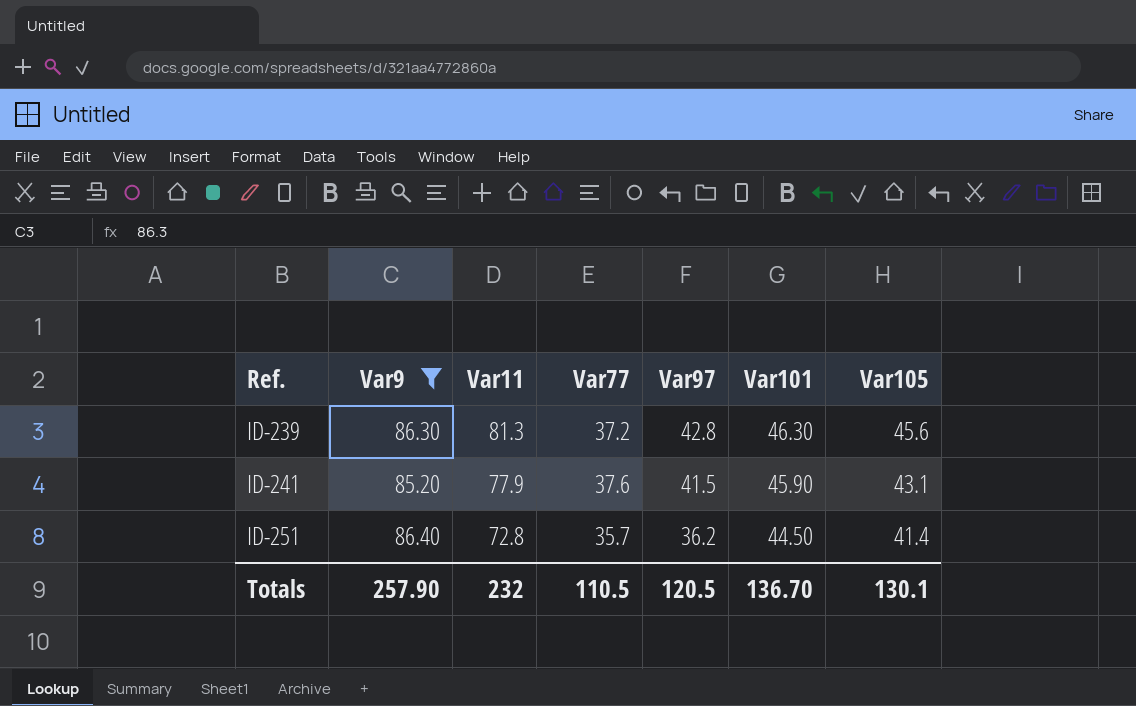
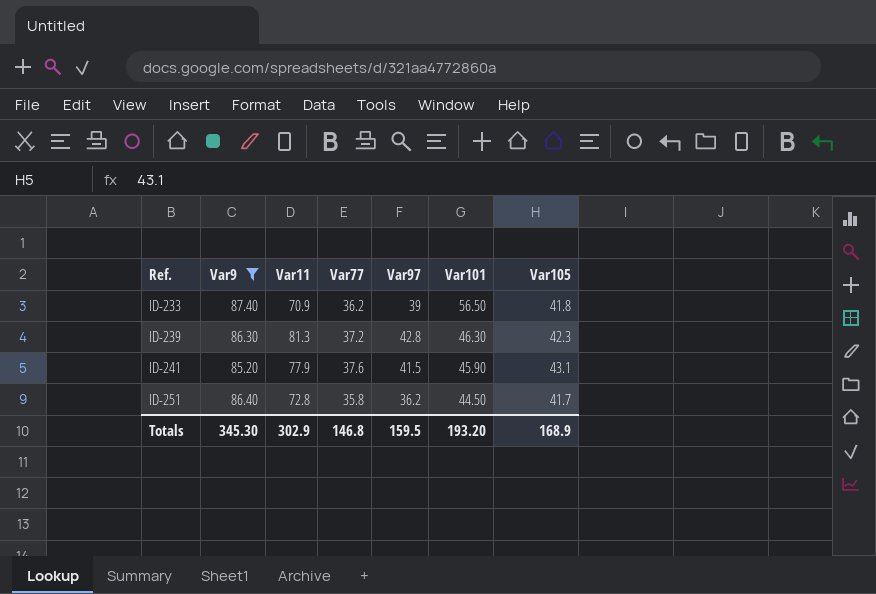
row ID-233: none -> 87.40 | 70.9 | 36.2 | 39 | 56.50 | 41.8
ID-239 | Var105: 45.6 -> 42.3
ID-251 | Var77: 35.7 -> 35.8
ID-251 | Var105: 41.4 -> 41.7
Totals | Var9: 257.90 -> 345.30
Totals | Var11: 232 -> 302.9
Totals | Var77: 110.5 -> 146.8
Totals | Var97: 120.5 -> 159.5
Totals | Var101: 136.70 -> 193.20
Totals | Var105: 130.1 -> 168.9

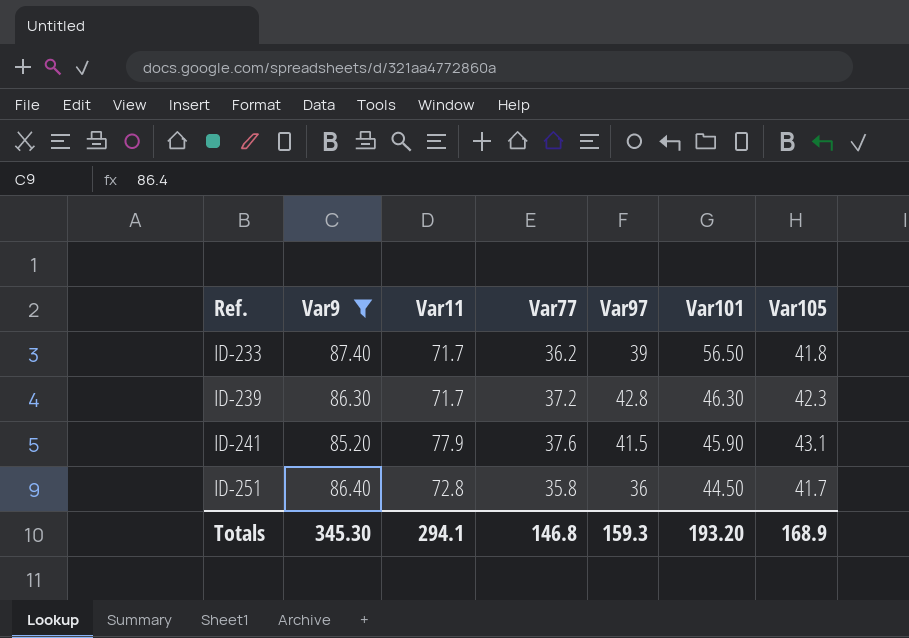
ID-233 | Var11: 70.9 -> 71.7
ID-239 | Var11: 81.3 -> 71.7
ID-251 | Var97: 36.2 -> 36
Totals | Var11: 302.9 -> 294.1
Totals | Var97: 159.5 -> 159.3

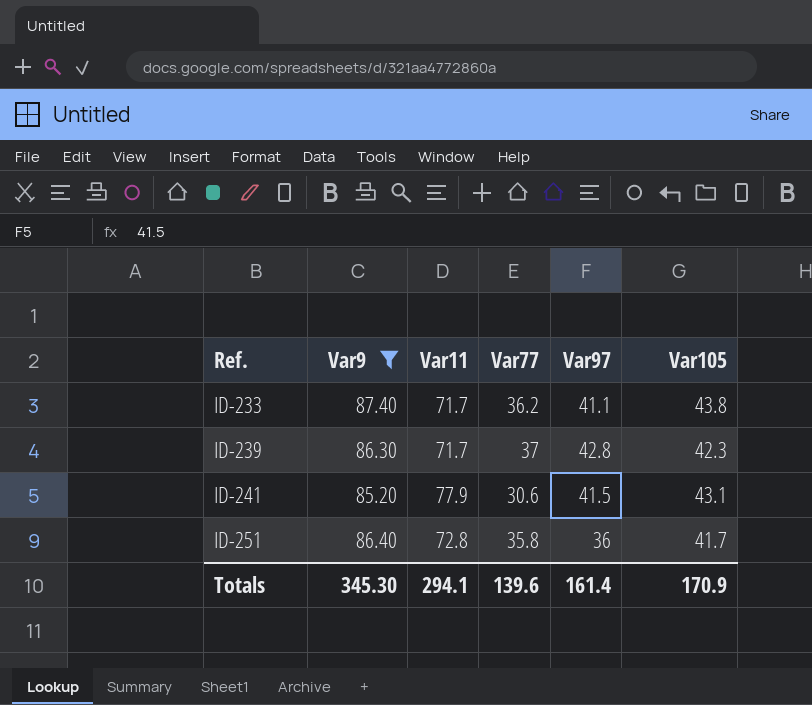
column Var101 | position: 6 -> none
ID-233 | Var97: 39 -> 41.1
ID-233 | Var105: 41.8 -> 43.8
ID-239 | Var77: 37.2 -> 37
ID-241 | Var77: 37.6 -> 30.6
Totals | Var77: 146.8 -> 139.6
Totals | Var97: 159.3 -> 161.4
Totals | Var105: 168.9 -> 170.9

